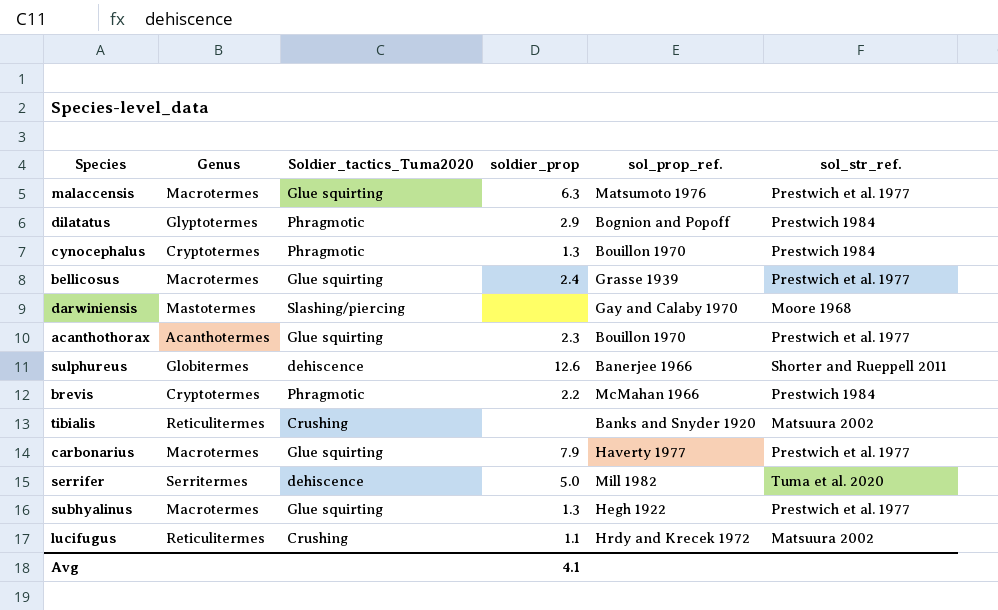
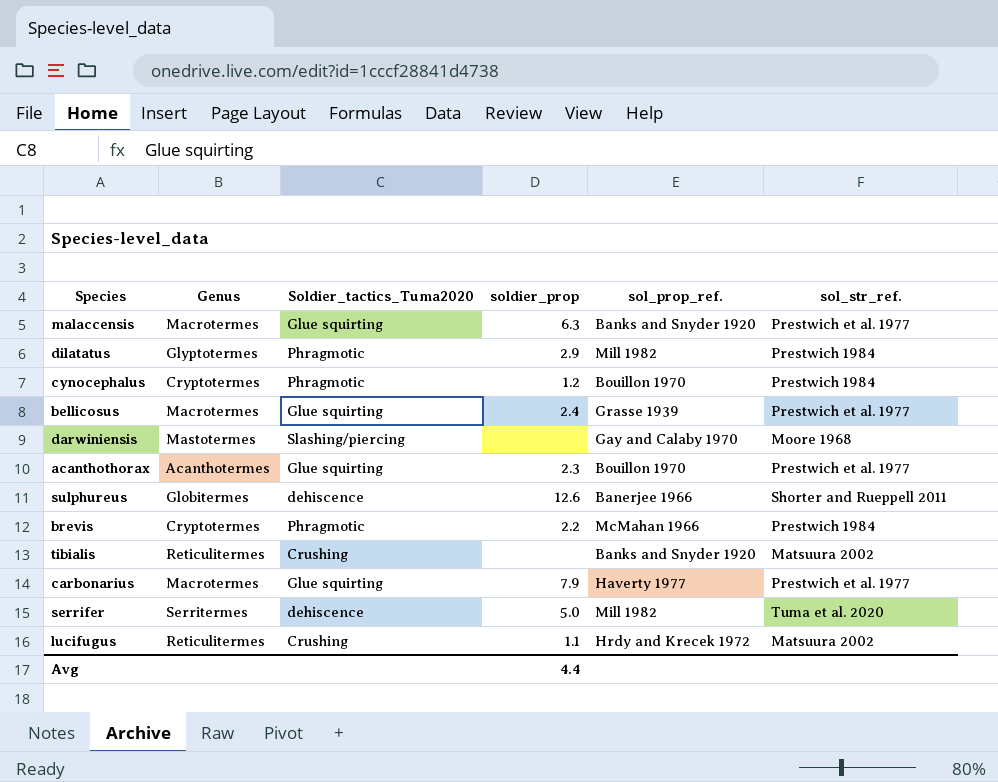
row subhyalinus: Macrotermes | Glue squirting | 1.3 | Hegh 1922 | Prestwich et al. 1977 -> none
malaccensis | sol_prop_ref.: Matsumoto 1976 -> Banks and Snyder 1920
dilatatus | sol_prop_ref.: Bognion and Popoff -> Mill 1982
cynocephalus | soldier_prop: 1.3 -> 1.2
Avg | soldier_prop: 4.1 -> 4.4

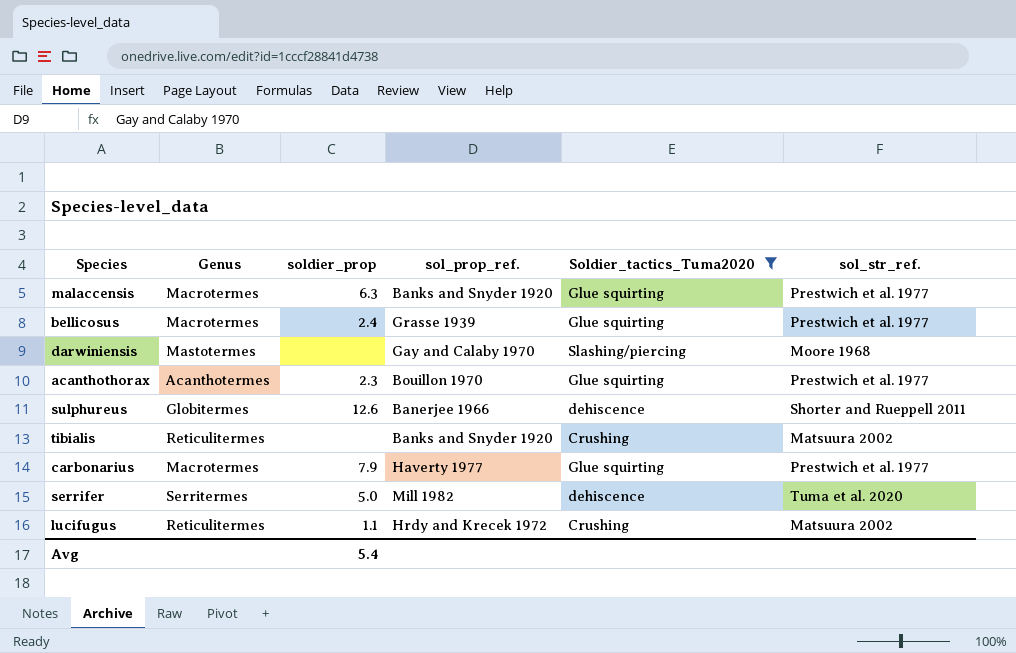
filter: none -> Soldier_tactics_Tuma2020 != Phragmotic
column Soldier_tactics_Tuma2020 | position: 3 -> 5
Avg | soldier_prop: 4.4 -> 5.4

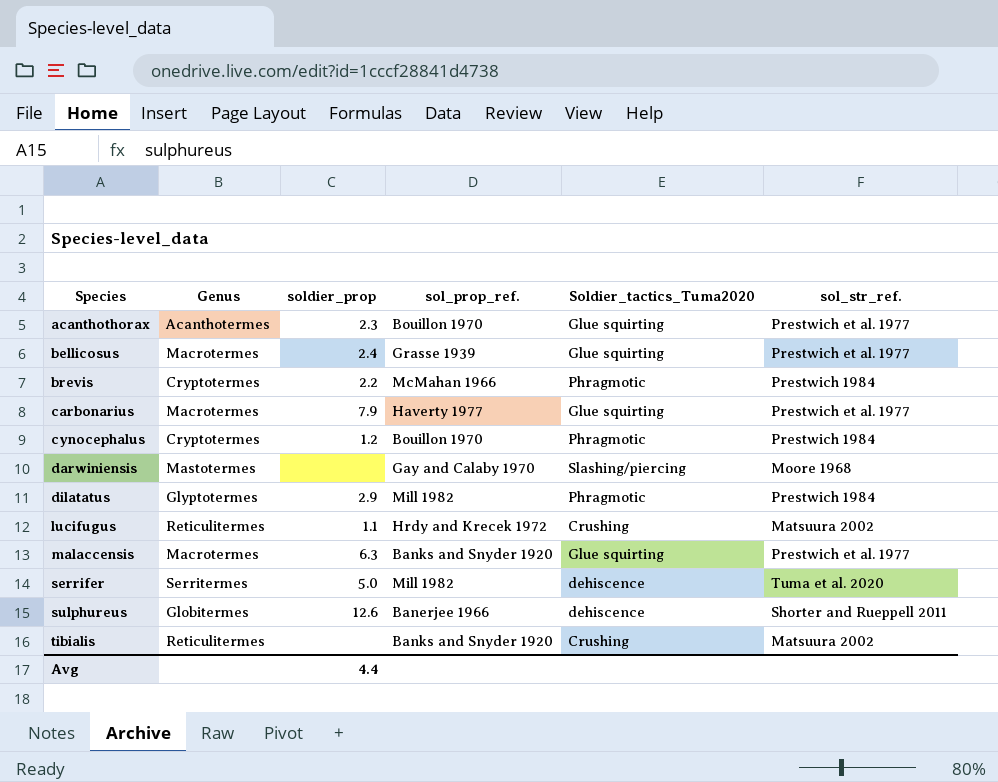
filter: Soldier_tactics_Tuma2020 != Phragmotic -> none
row order: none -> Species ascending
Avg | soldier_prop: 5.4 -> 4.4

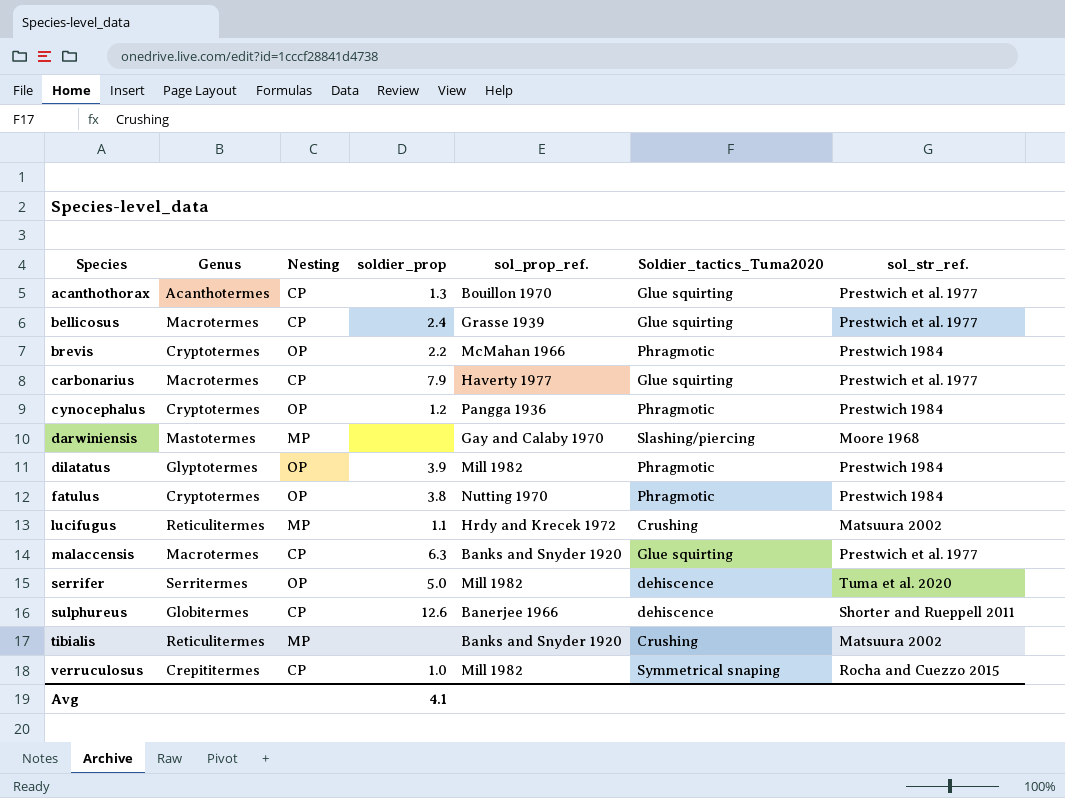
column Nesting | position: none -> 3
acanthothorax | soldier_prop: 2.3 -> 1.3
cynocephalus | sol_prop_ref.: Bouillon 1970 -> Pangga 1936
dilatatus | soldier_prop: 2.9 -> 3.9
row fatulus: none -> Cryptotermes | OP | 3.8 | Nutting 1970 | Phragmotic | Prestwich 1984
row verruculosus: none -> Crepititermes | CP | 1.0 | Mill 1982 | Symmetrical snaping | Rocha and Cuezzo 2015
Avg | soldier_prop: 4.4 -> 4.1

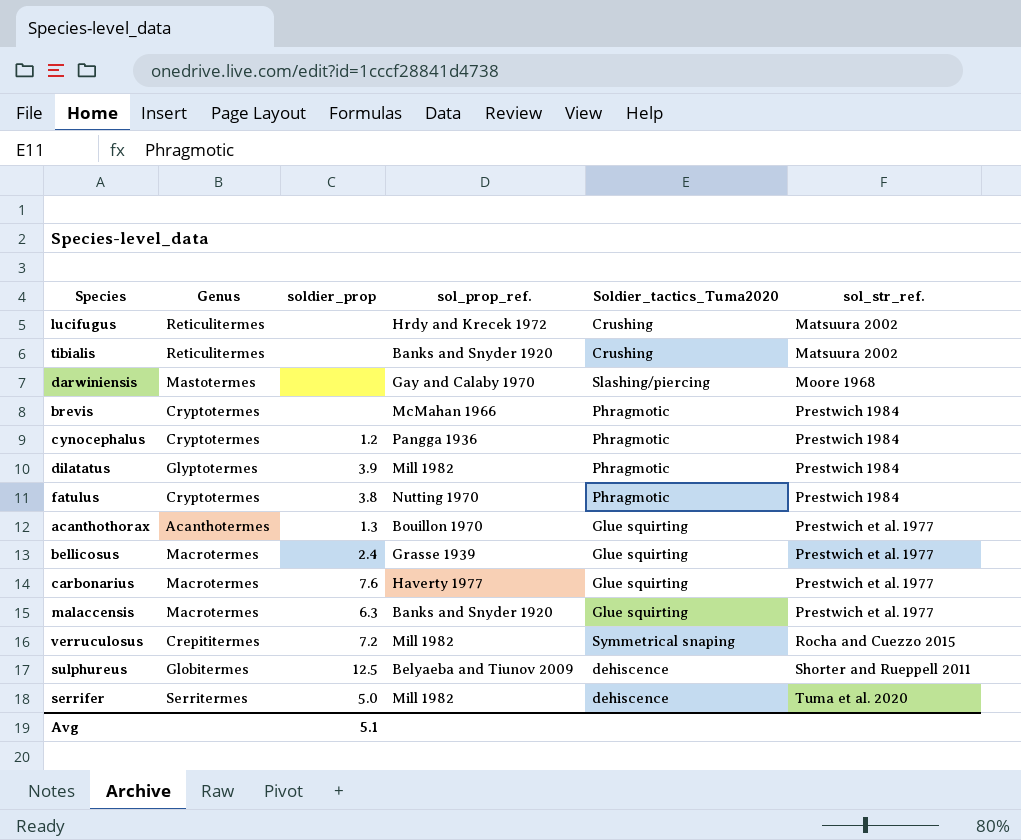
row order: Species ascending -> sol_str_ref. ascending
column Nesting | position: 3 -> none
lucifugus | soldier_prop: 1.1 -> none
brevis | soldier_prop: 2.2 -> none
carbonarius | soldier_prop: 7.9 -> 7.6
verruculosus | soldier_prop: 1.0 -> 7.2
sulphureus | soldier_prop: 12.6 -> 12.5
sulphureus | sol_prop_ref.: Banerjee 1966 -> Belyaeba and Tiunov 2009
Avg | soldier_prop: 4.1 -> 5.1

